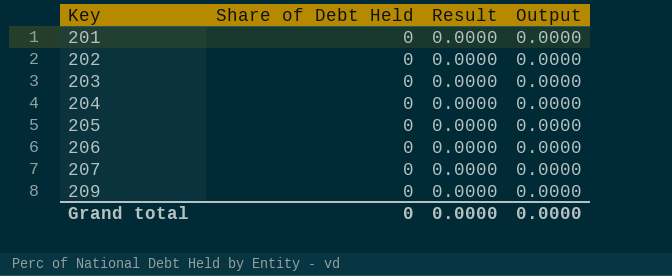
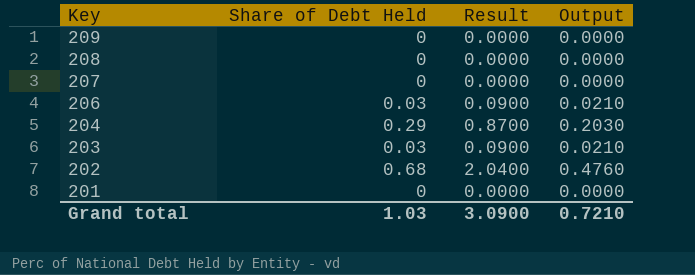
row order: Key ascending -> Key descending
row 205: 0 | 0.0000 | 0.0000 -> none
row 208: none -> 0 | 0.0000 | 0.0000
206 | Share of Debt Held: 0 -> 0.03
206 | Result: 0.0000 -> 0.0900
206 | Output: 0.0000 -> 0.0210
204 | Share of Debt Held: 0 -> 0.29
204 | Result: 0.0000 -> 0.8700
204 | Output: 0.0000 -> 0.2030
203 | Share of Debt Held: 0 -> 0.03
203 | Result: 0.0000 -> 0.0900
203 | Output: 0.0000 -> 0.0210
202 | Share of Debt Held: 0 -> 0.68
202 | Result: 0.0000 -> 2.0400
202 | Output: 0.0000 -> 0.4760
Grand total | Share of Debt Held: 0 -> 1.03
Grand total | Result: 0.0000 -> 3.0900
Grand total | Output: 0.0000 -> 0.7210

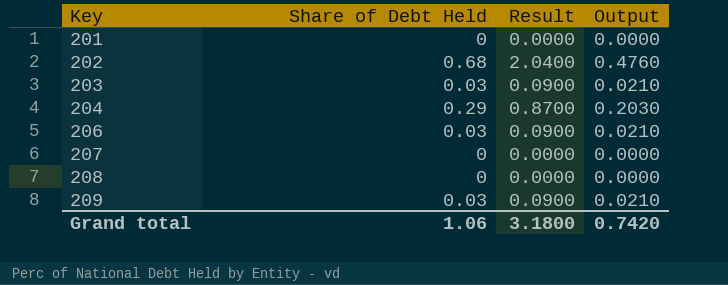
row order: Key descending -> Key ascending
209 | Share of Debt Held: 0 -> 0.03
209 | Result: 0.0000 -> 0.0900
209 | Output: 0.0000 -> 0.0210
Grand total | Share of Debt Held: 1.03 -> 1.06
Grand total | Result: 3.0900 -> 3.1800
Grand total | Output: 0.7210 -> 0.7420

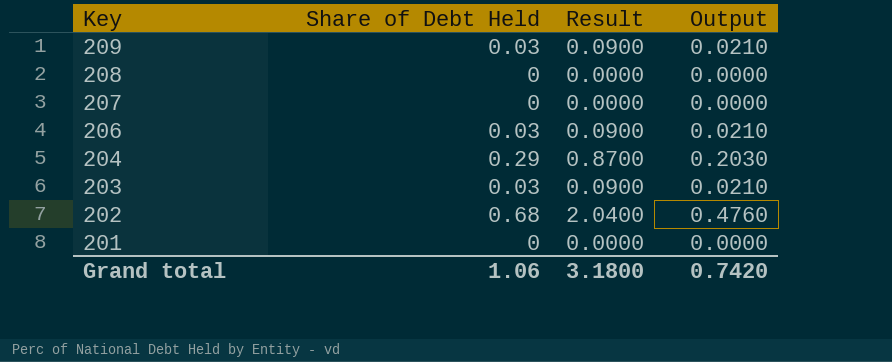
row order: Key ascending -> Key descending

